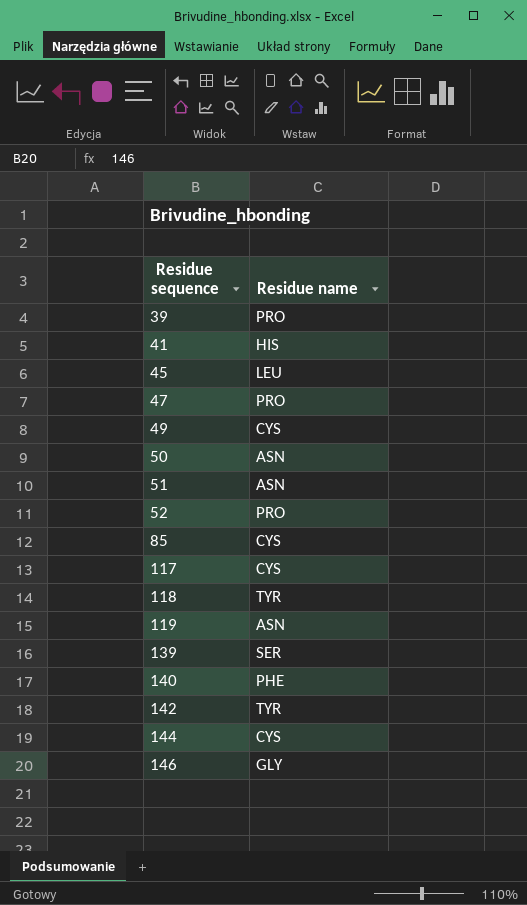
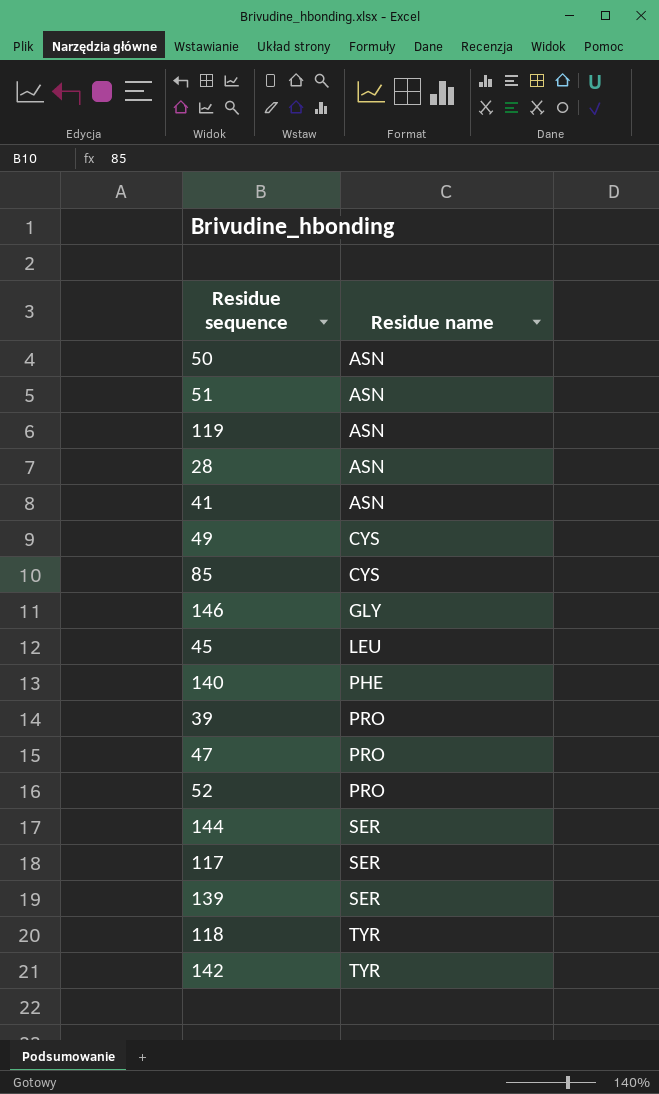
row order: Residue sequence ascending -> Residue name ascending
row 28: none -> ASN
41 | Residue name: HIS -> ASN
144 | Residue name: CYS -> SER
117 | Residue name: CYS -> SER

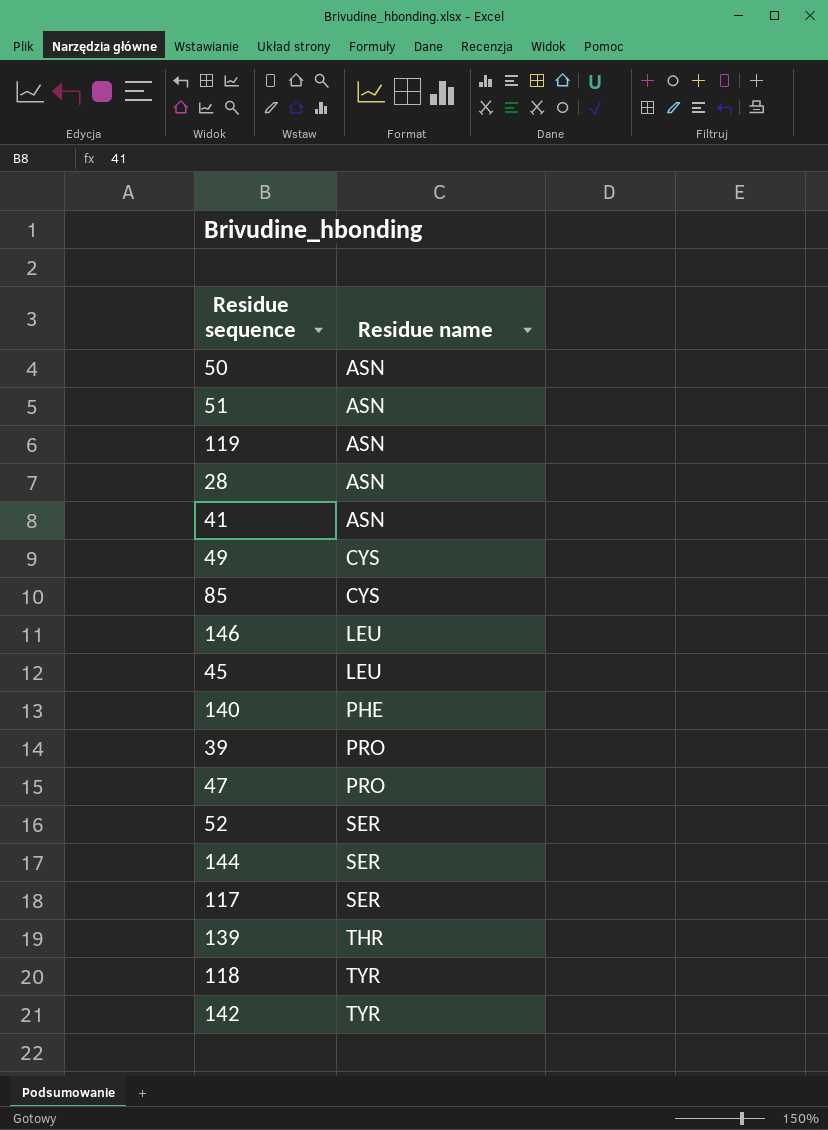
146 | Residue name: GLY -> LEU
52 | Residue name: PRO -> SER
139 | Residue name: SER -> THR

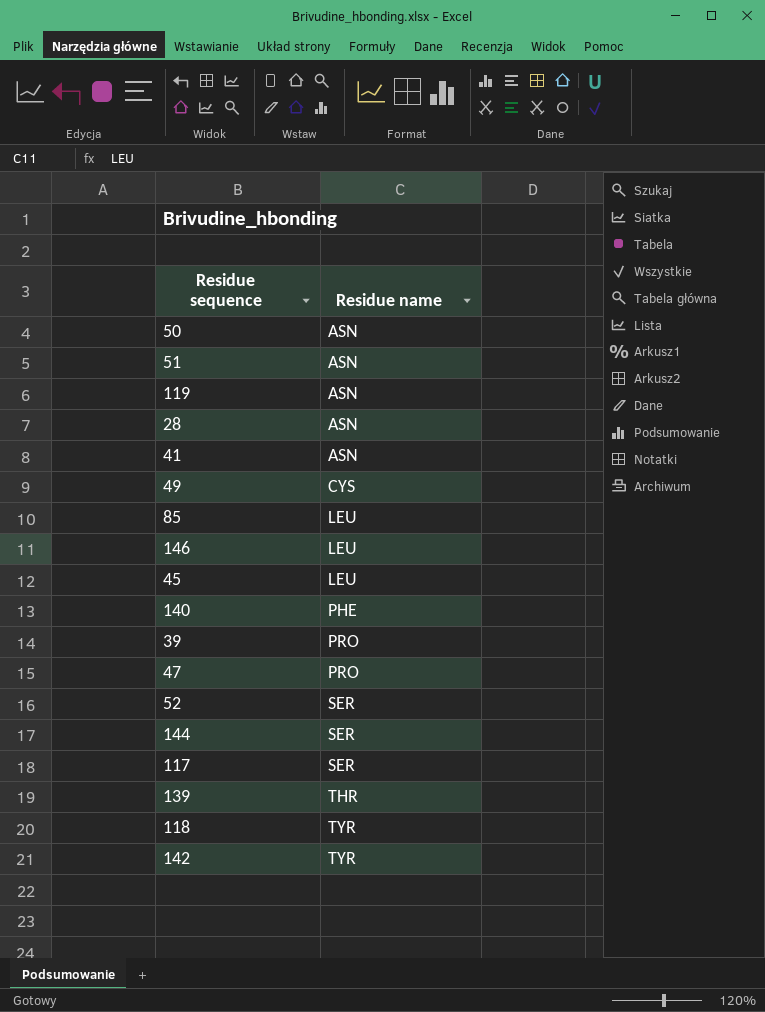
85 | Residue name: CYS -> LEU

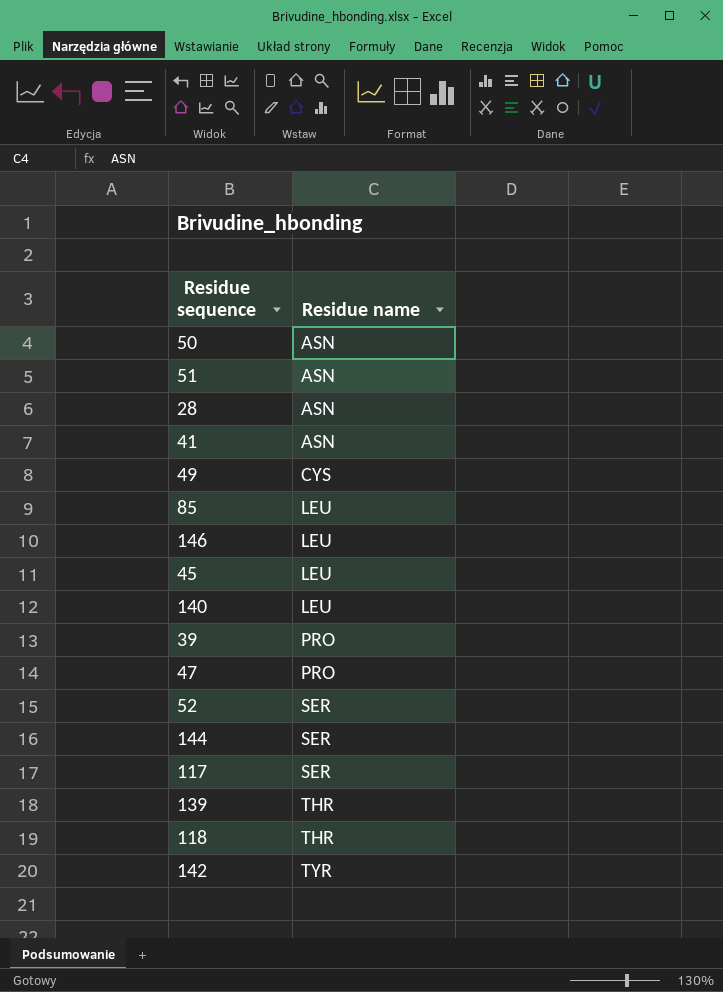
row 119: ASN -> none
140 | Residue name: PHE -> LEU
118 | Residue name: TYR -> THR

